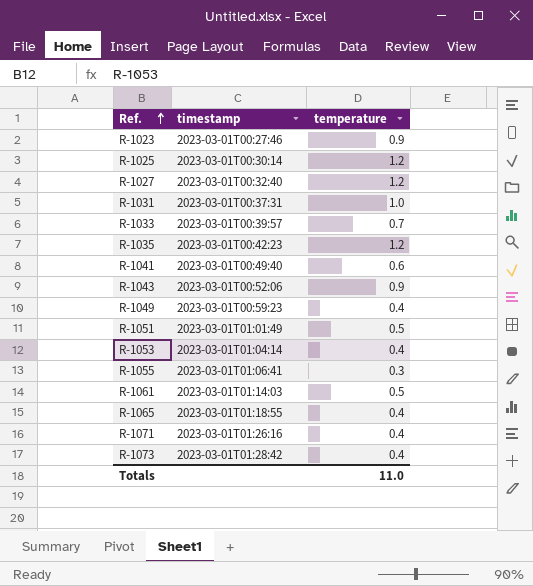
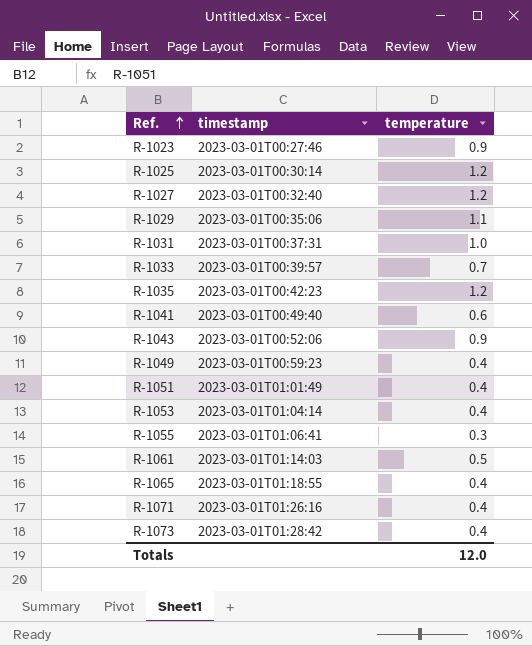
row R-1029: none -> 2023-03-01T00:35:06 | 1.1
R-1051 | temperature: 0.5 -> 0.4
Totals | temperature: 11.0 -> 12.0

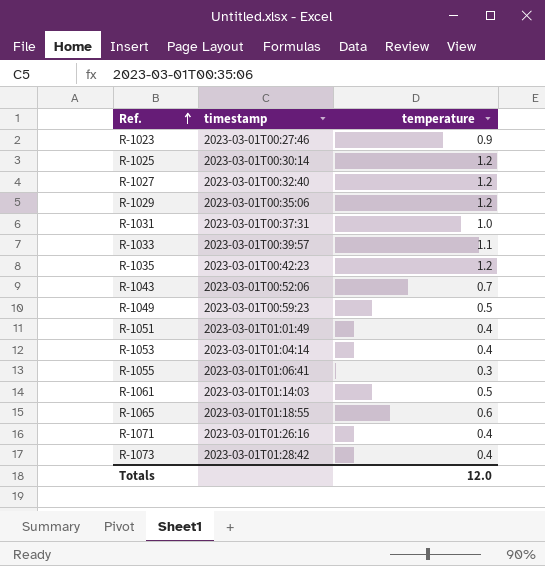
row R-1041: 2023-03-01T00:49:40 | 0.6 -> none
R-1029 | temperature: 1.1 -> 1.2
R-1033 | temperature: 0.7 -> 1.1
R-1043 | temperature: 0.9 -> 0.7
R-1049 | temperature: 0.4 -> 0.5
R-1065 | temperature: 0.4 -> 0.6

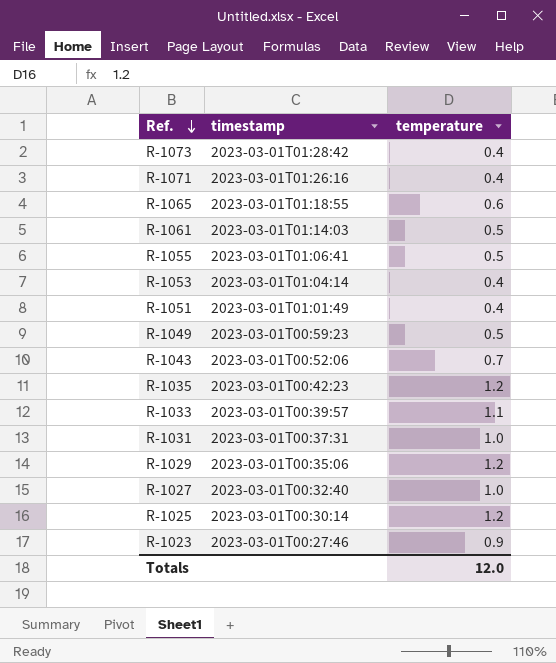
row order: Ref. ascending -> Ref. descending
R-1055 | temperature: 0.3 -> 0.5
R-1027 | temperature: 1.2 -> 1.0

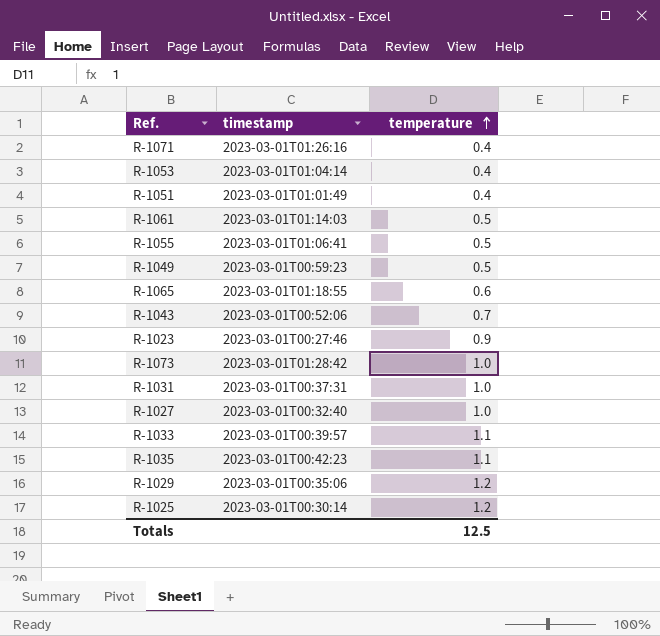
row order: Ref. descending -> temperature ascending
R-1073 | temperature: 0.4 -> 1.0
R-1035 | temperature: 1.2 -> 1.1
Totals | temperature: 12.0 -> 12.5

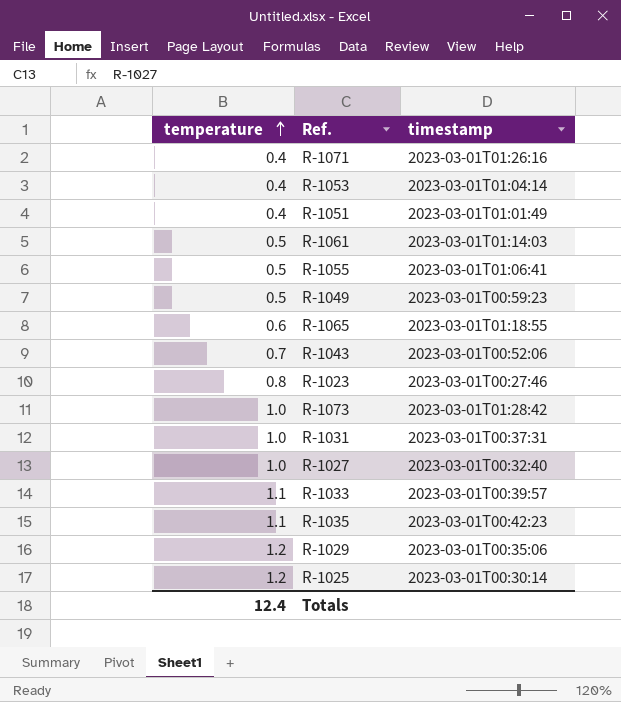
column temperature | position: 3 -> 1
R-1023 | temperature: 0.9 -> 0.8
Totals | temperature: 12.5 -> 12.4

